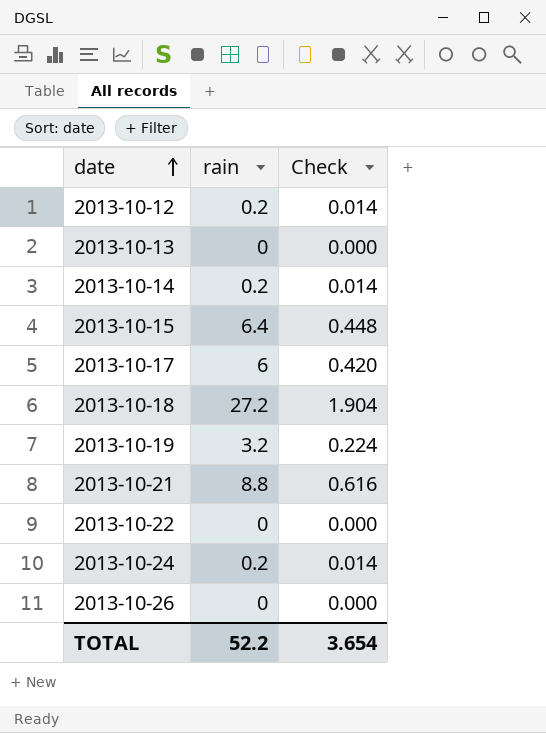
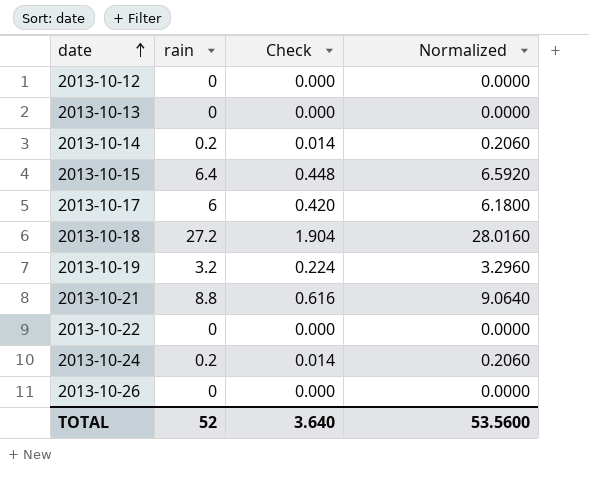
column Normalized | formula: none -> [rain] * 1.03
2013-10-12 | rain: 0.2 -> 0
2013-10-12 | Check: 0.014 -> 0.000
TOTAL | rain: 52.2 -> 52
TOTAL | Check: 3.654 -> 3.640

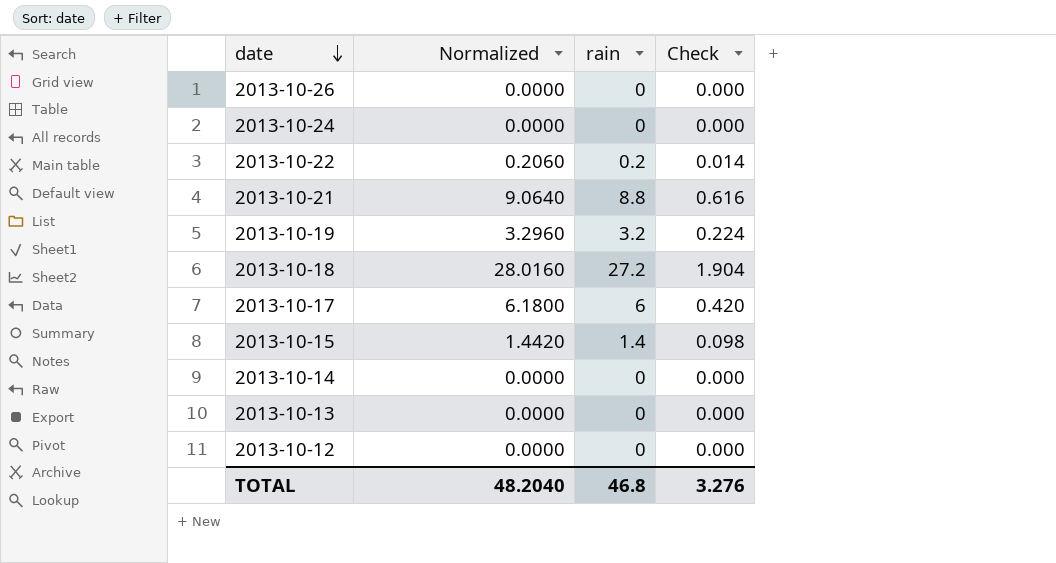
row order: date ascending -> date descending
column Normalized | position: 4 -> 2
2013-10-24 | Normalized: 0.2060 -> 0.0000
2013-10-24 | rain: 0.2 -> 0
2013-10-24 | Check: 0.014 -> 0.000
2013-10-22 | Normalized: 0.0000 -> 0.2060
2013-10-22 | rain: 0 -> 0.2
2013-10-22 | Check: 0.000 -> 0.014
2013-10-15 | Normalized: 6.5920 -> 1.4420
2013-10-15 | rain: 6.4 -> 1.4
2013-10-15 | Check: 0.448 -> 0.098
2013-10-14 | Normalized: 0.2060 -> 0.0000
2013-10-14 | rain: 0.2 -> 0
2013-10-14 | Check: 0.014 -> 0.000
TOTAL | Normalized: 53.5600 -> 48.2040
TOTAL | rain: 52 -> 46.8
TOTAL | Check: 3.640 -> 3.276

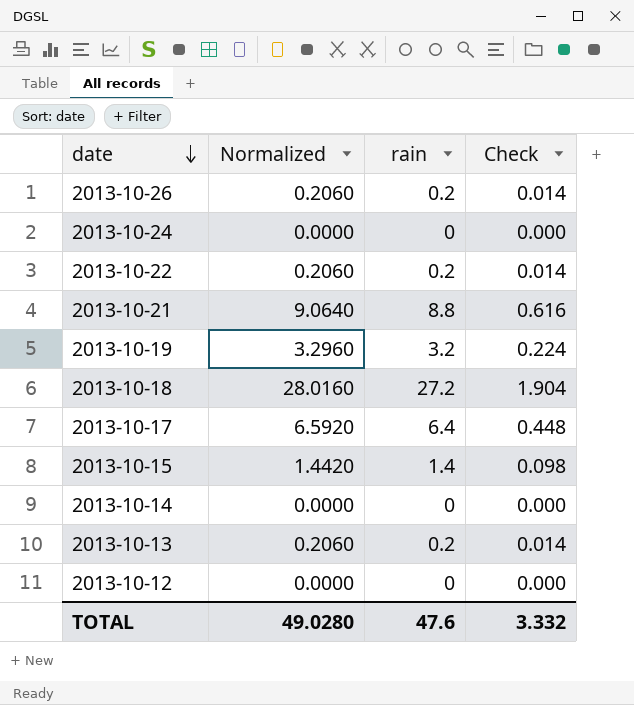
2013-10-26 | Normalized: 0.0000 -> 0.2060
2013-10-26 | rain: 0 -> 0.2
2013-10-26 | Check: 0.000 -> 0.014
2013-10-17 | Normalized: 6.1800 -> 6.5920
2013-10-17 | rain: 6 -> 6.4
2013-10-17 | Check: 0.420 -> 0.448
2013-10-13 | Normalized: 0.0000 -> 0.2060
2013-10-13 | rain: 0 -> 0.2
2013-10-13 | Check: 0.000 -> 0.014
TOTAL | Normalized: 48.2040 -> 49.0280
TOTAL | rain: 46.8 -> 47.6
TOTAL | Check: 3.276 -> 3.332

